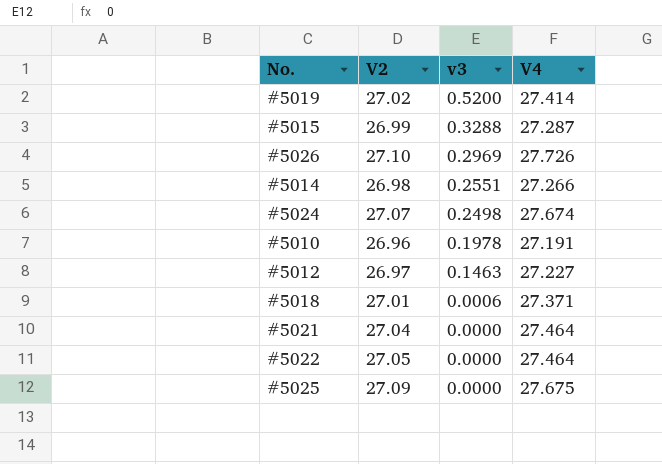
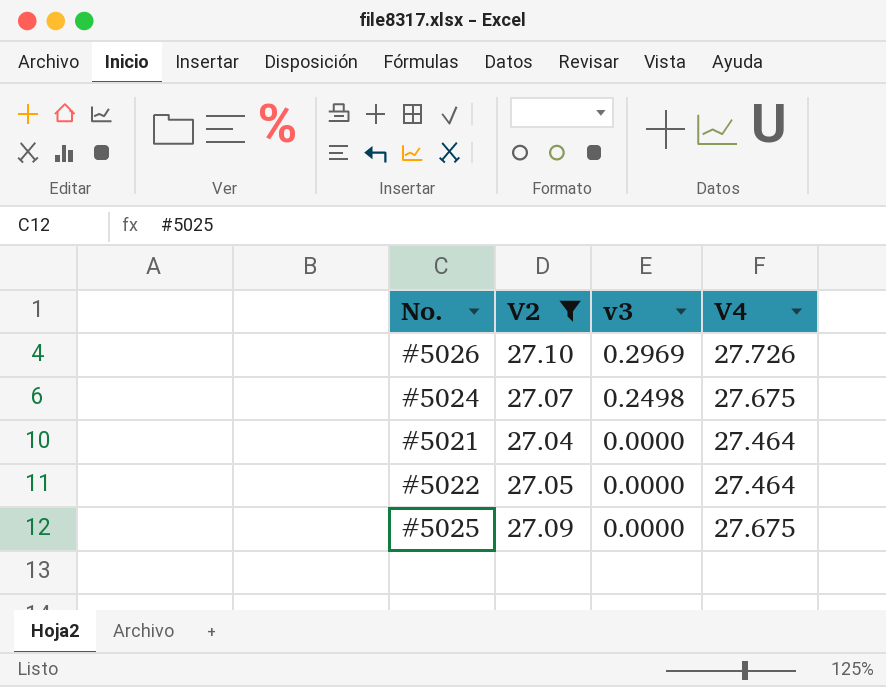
filter: none -> V2 >= 27.04
#5024 | V4: 27.674 -> 27.675

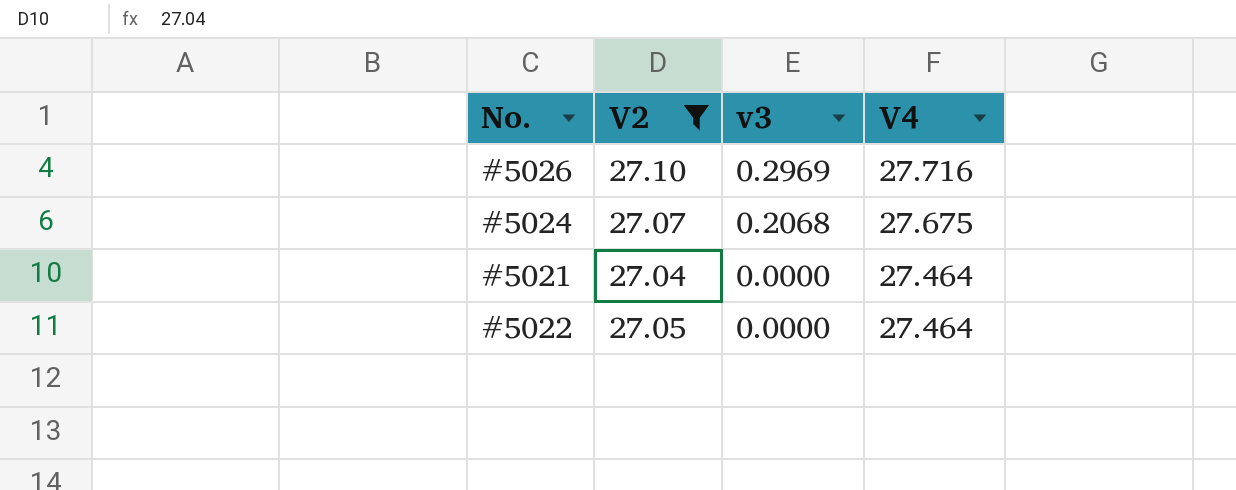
row #5025: 27.09 | 0.0000 | 27.675 -> none
#5026 | V4: 27.726 -> 27.716
#5024 | v3: 0.2498 -> 0.2068

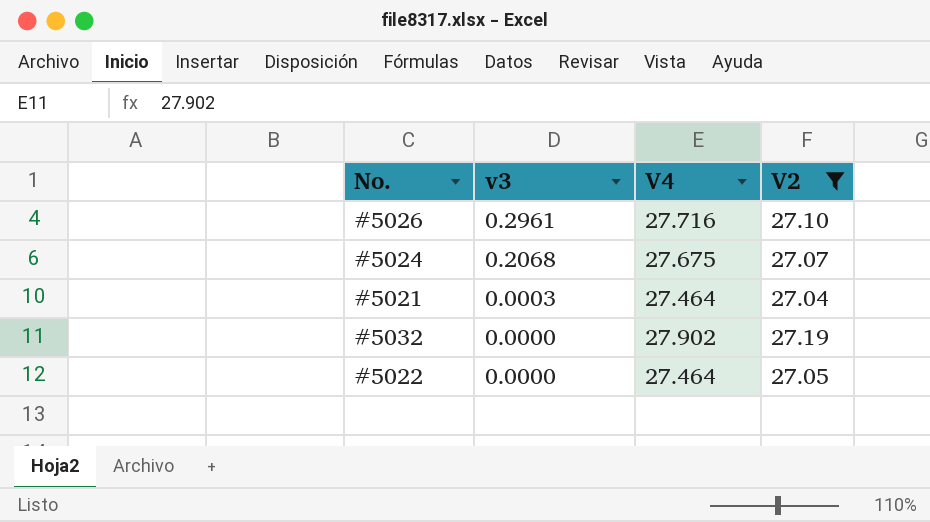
column V2 | position: 2 -> 4
#5026 | v3: 0.2969 -> 0.2961
#5021 | v3: 0.0000 -> 0.0003
row #5032: none -> 0.0000 | 27.902 | 27.19

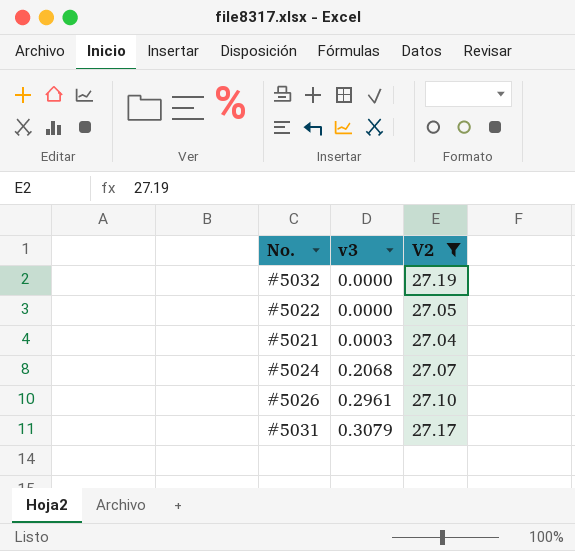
row order: v3 descending -> v3 ascending
column V4 | position: 3 -> none
row #5031: none -> 0.3079 | 27.17

